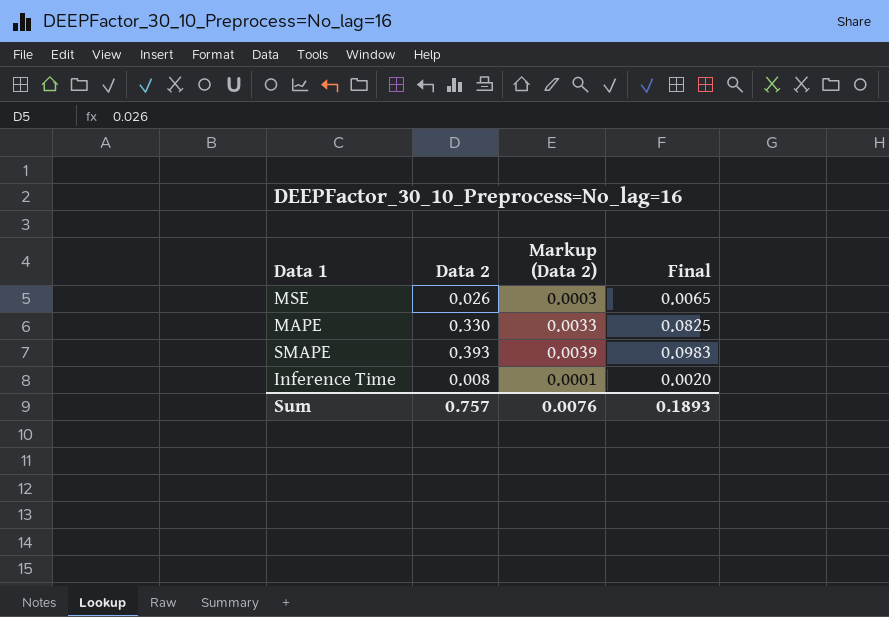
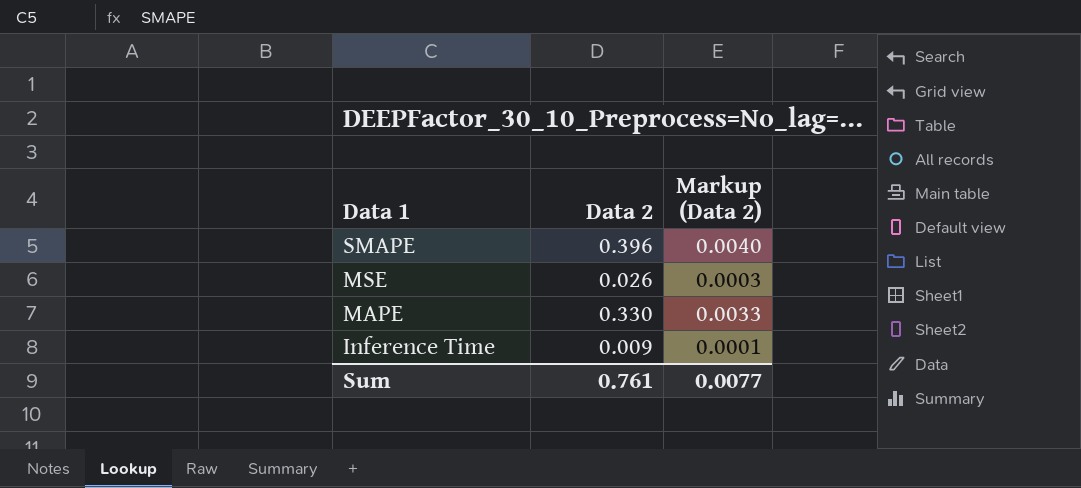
row order: none -> Data 1 descending
column Final | formula: [Data 2] * 0.25 -> none
SMAPE | Data 2: 0.393 -> 0.396
SMAPE | Markup (Data 2): 0.0039 -> 0.0040
Inference Time | Data 2: 0.008 -> 0.009
Sum | Data 2: 0.757 -> 0.761
Sum | Markup (Data 2): 0.0076 -> 0.0077

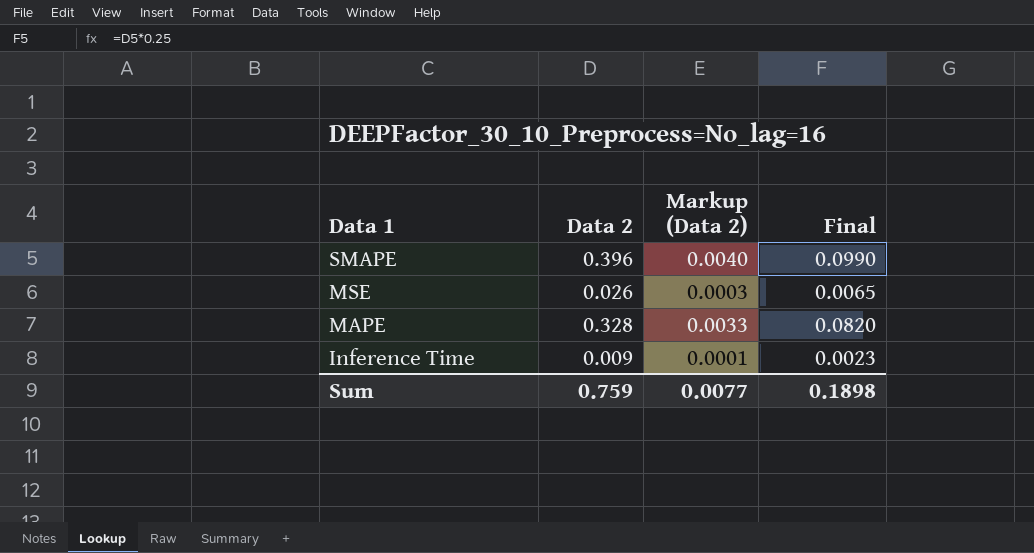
column Final | formula: none -> [Data 2] * 0.25
MAPE | Data 2: 0.330 -> 0.328
Sum | Data 2: 0.761 -> 0.759

